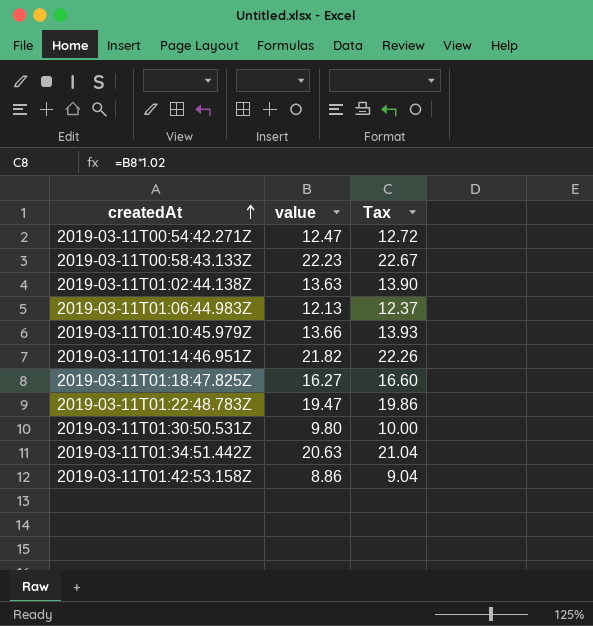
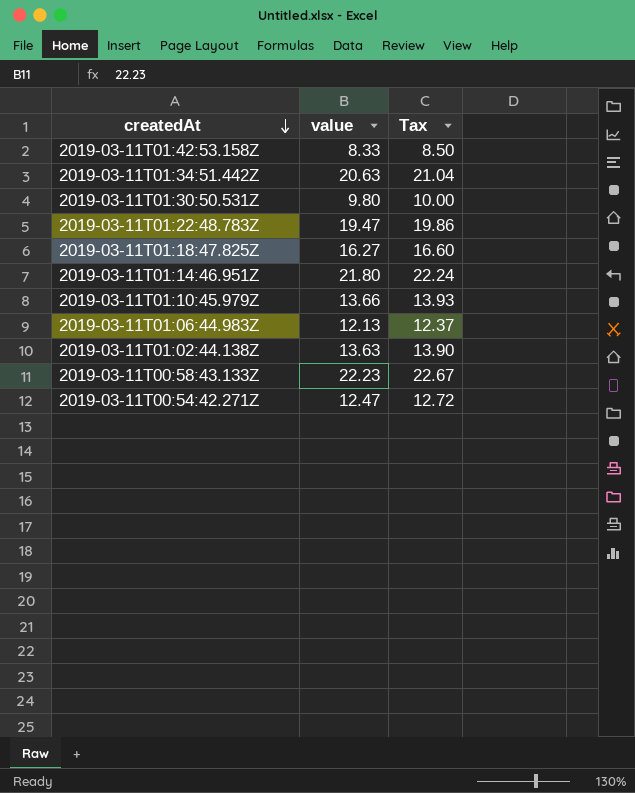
row order: createdAt ascending -> createdAt descending
2019-03-11T01:42:53.158Z | value: 8.86 -> 8.33
2019-03-11T01:42:53.158Z | Tax: 9.04 -> 8.50
2019-03-11T01:14:46.951Z | value: 21.82 -> 21.80
2019-03-11T01:14:46.951Z | Tax: 22.26 -> 22.24

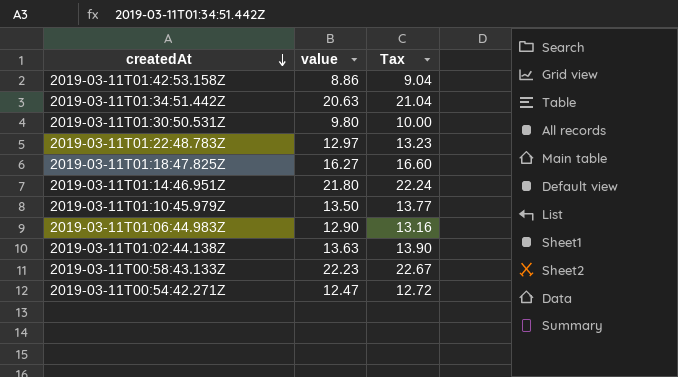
2019-03-11T01:42:53.158Z | value: 8.33 -> 8.86
2019-03-11T01:42:53.158Z | Tax: 8.50 -> 9.04
2019-03-11T01:22:48.783Z | value: 19.47 -> 12.97
2019-03-11T01:22:48.783Z | Tax: 19.86 -> 13.23
2019-03-11T01:10:45.979Z | value: 13.66 -> 13.50
2019-03-11T01:10:45.979Z | Tax: 13.93 -> 13.77
2019-03-11T01:06:44.983Z | value: 12.13 -> 12.90
2019-03-11T01:06:44.983Z | Tax: 12.37 -> 13.16

